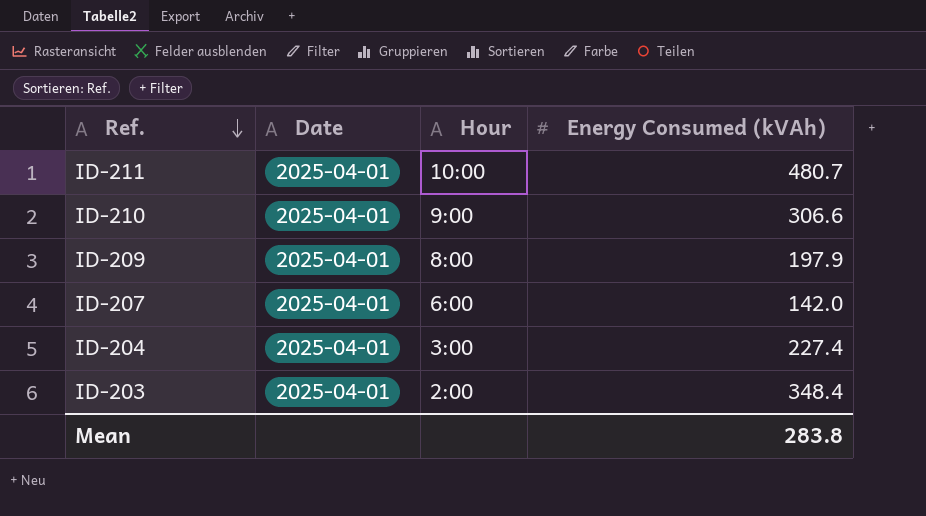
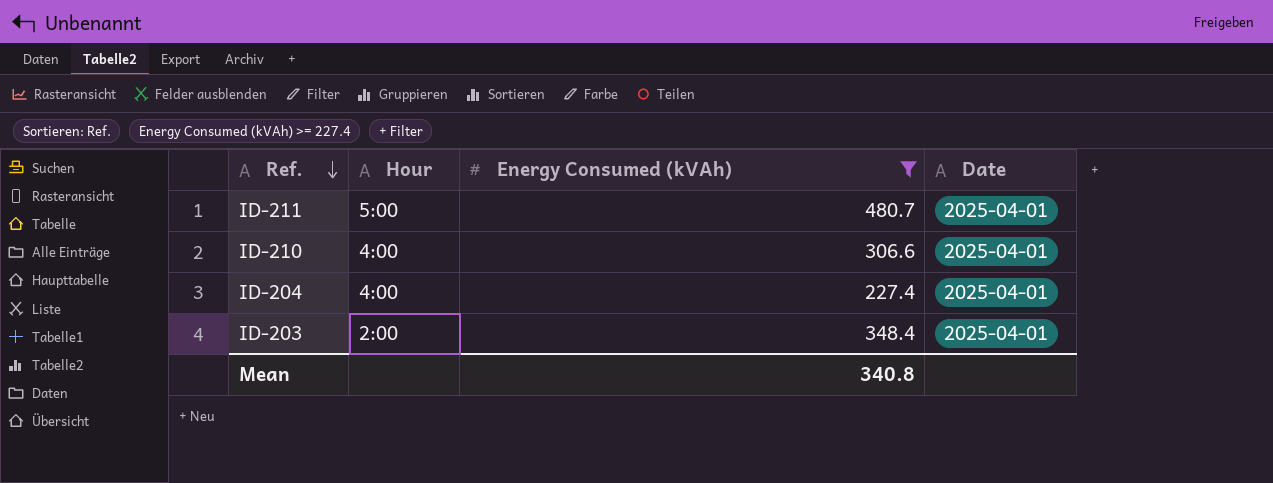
filter: none -> Energy Consumed (kVAh) >= 227.4
column Date | position: 2 -> 4
ID-211 | Hour: 10:00 -> 5:00
ID-210 | Hour: 9:00 -> 4:00
ID-204 | Hour: 3:00 -> 4:00
Mean | Energy Consumed (kVAh): 283.8 -> 340.8

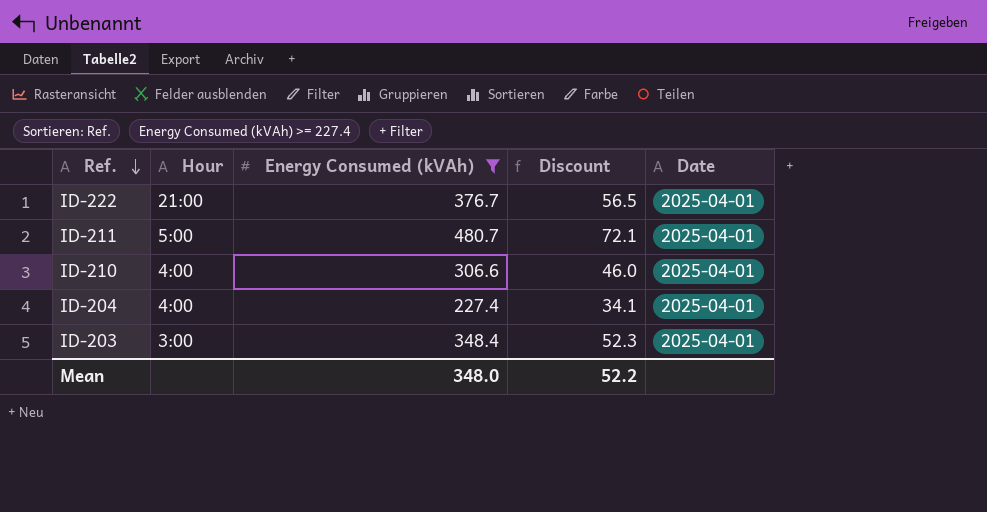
column Discount | formula: none -> [Energy Consumed (kVAh)] * 0.15
row ID-222: none -> 21:00 | 376.7 | 56.5 | 2025-04-01
ID-203 | Hour: 2:00 -> 3:00
Mean | Energy Consumed (kVAh): 340.8 -> 348.0

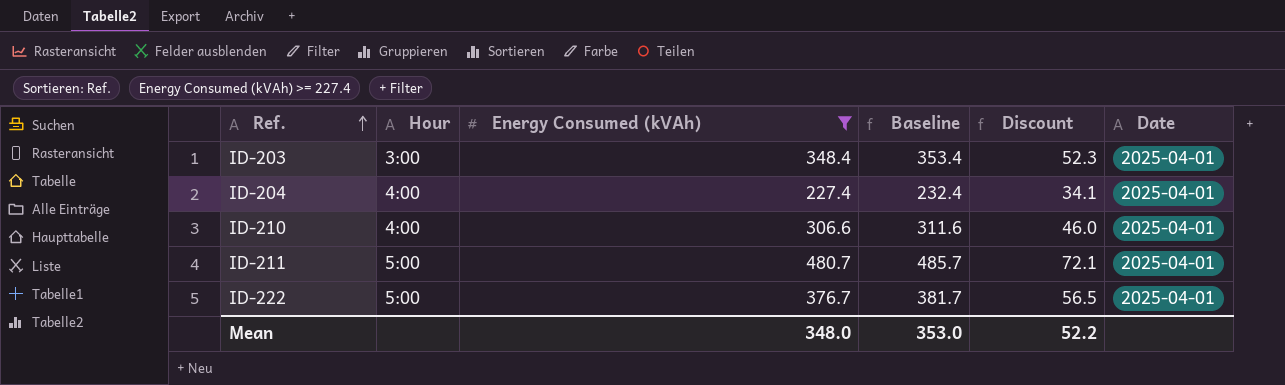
row order: Ref. descending -> Ref. ascending
column Baseline | formula: none -> [Energy Consumed (kVAh)] + 5
ID-222 | Hour: 21:00 -> 5:00

